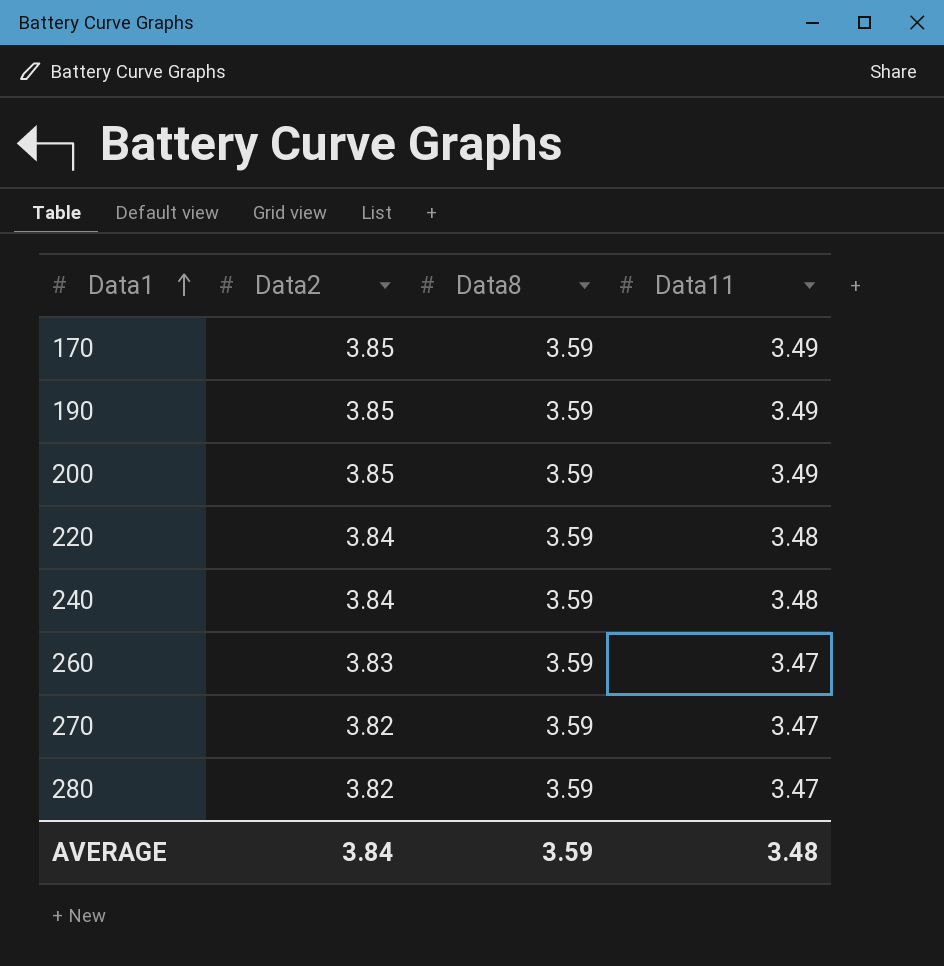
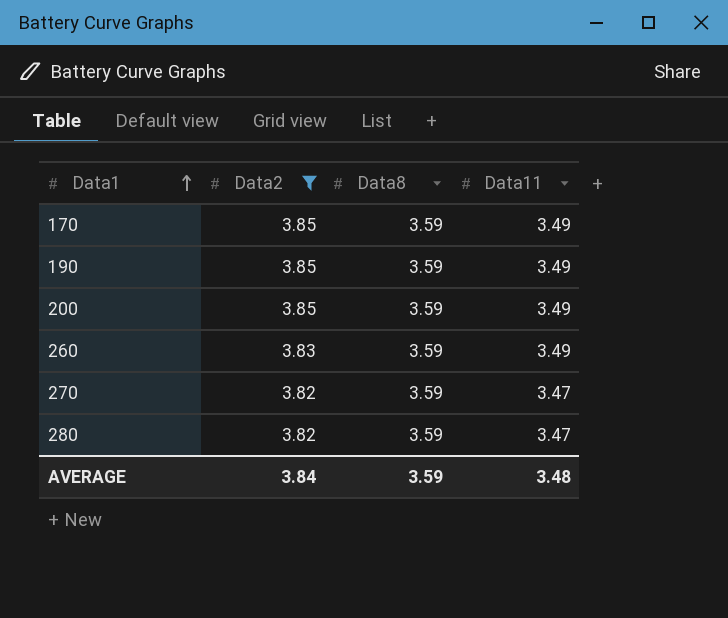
filter: none -> Data2 != 3.84
260 | Data11: 3.47 -> 3.49

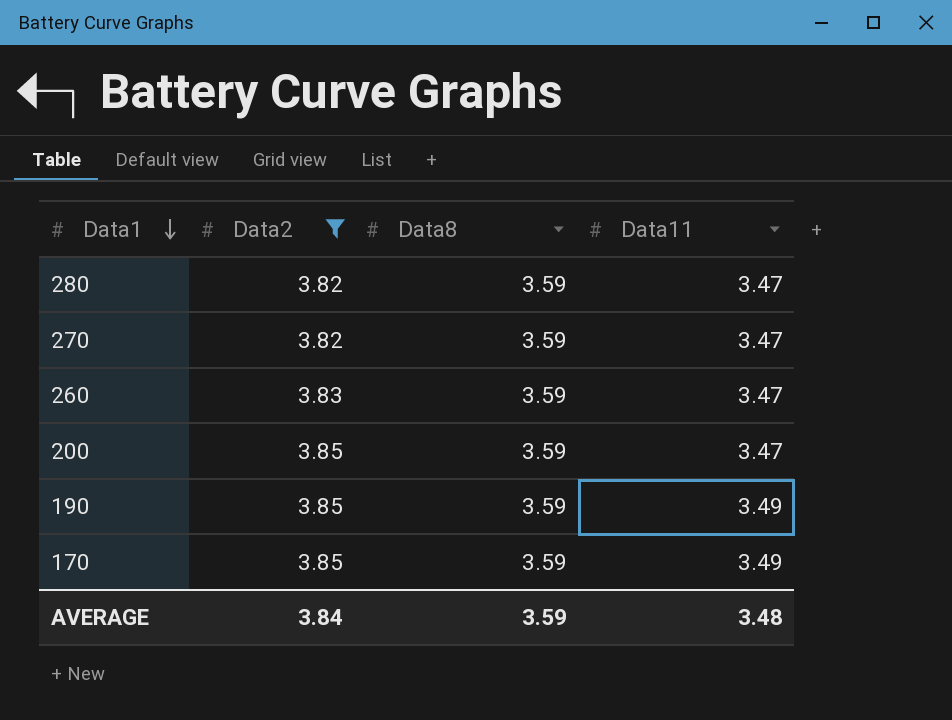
row order: Data1 ascending -> Data1 descending
260 | Data11: 3.49 -> 3.47
200 | Data11: 3.49 -> 3.47

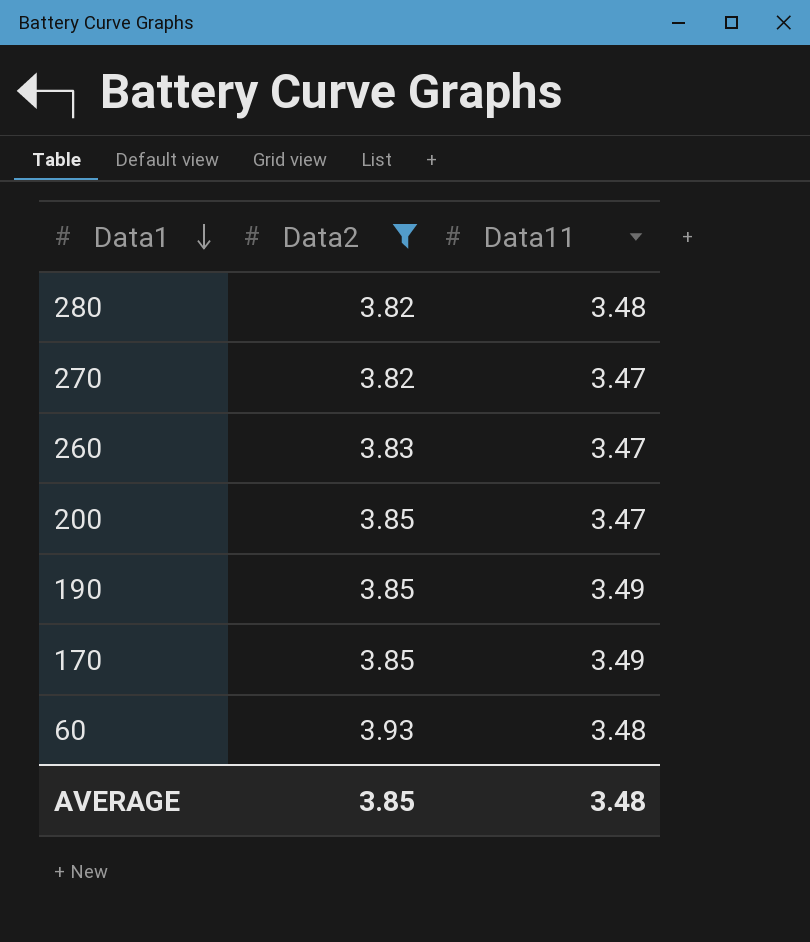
column Data8 | position: 3 -> none
280 | Data11: 3.47 -> 3.48
row 60: none -> 3.93 | 3.48
AVERAGE | Data2: 3.84 -> 3.85

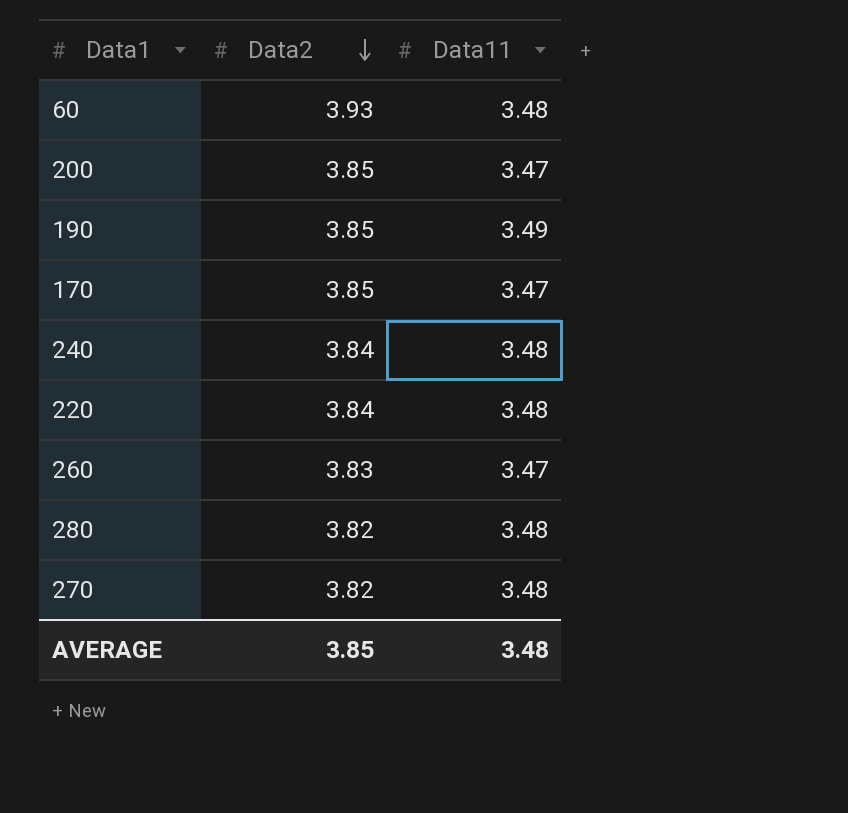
filter: Data2 != 3.84 -> none
row order: Data1 descending -> Data2 descending
170 | Data11: 3.49 -> 3.47
270 | Data11: 3.47 -> 3.48

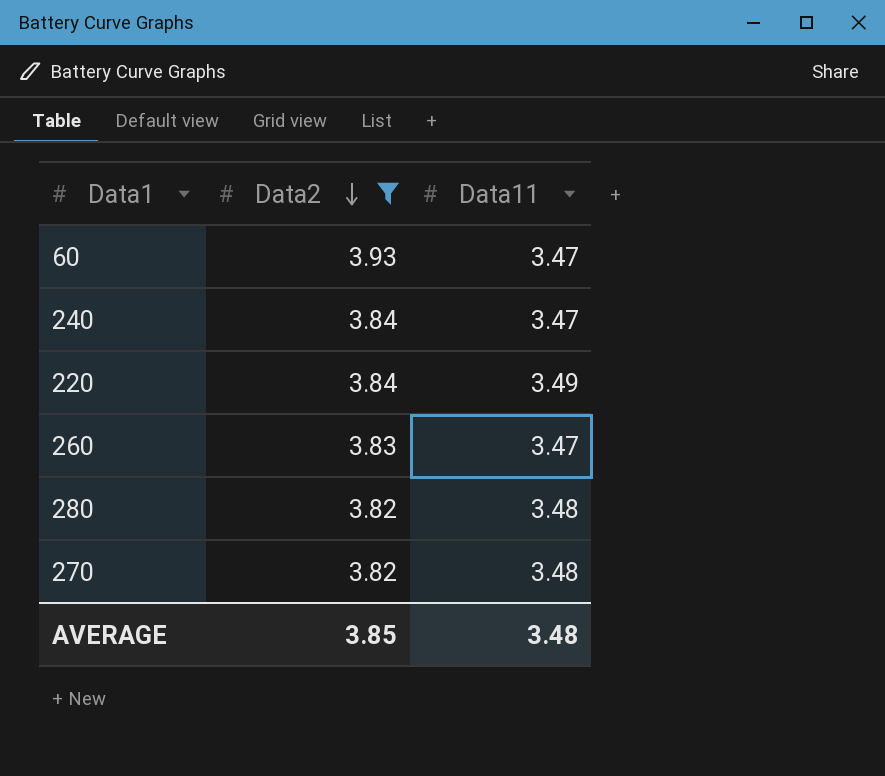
filter: none -> Data2 != 3.85
60 | Data11: 3.48 -> 3.47
240 | Data11: 3.48 -> 3.47
220 | Data11: 3.48 -> 3.49

